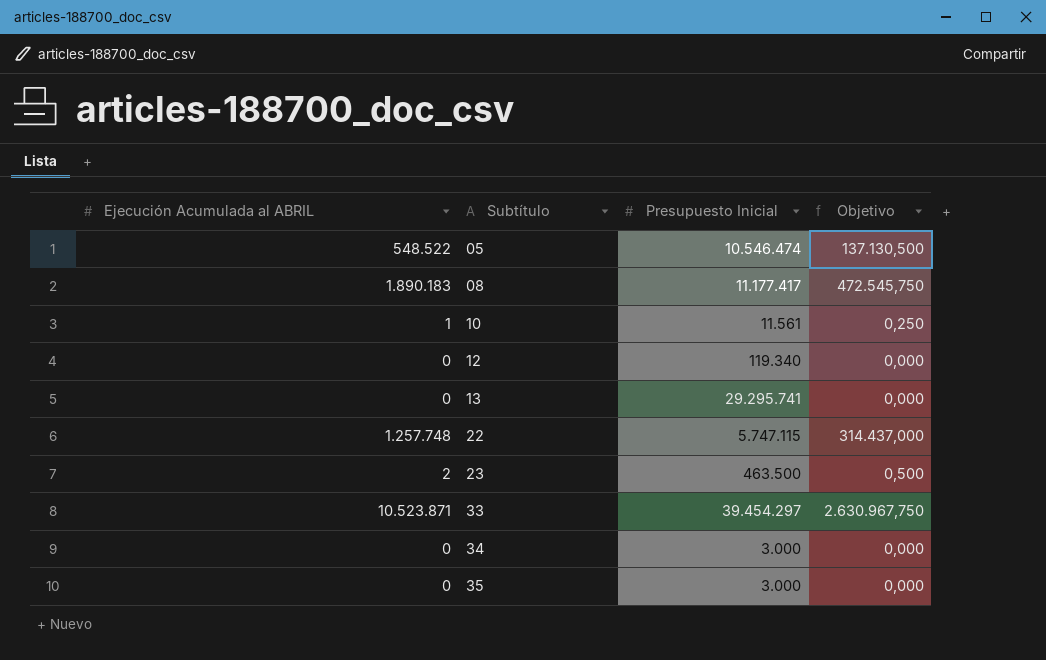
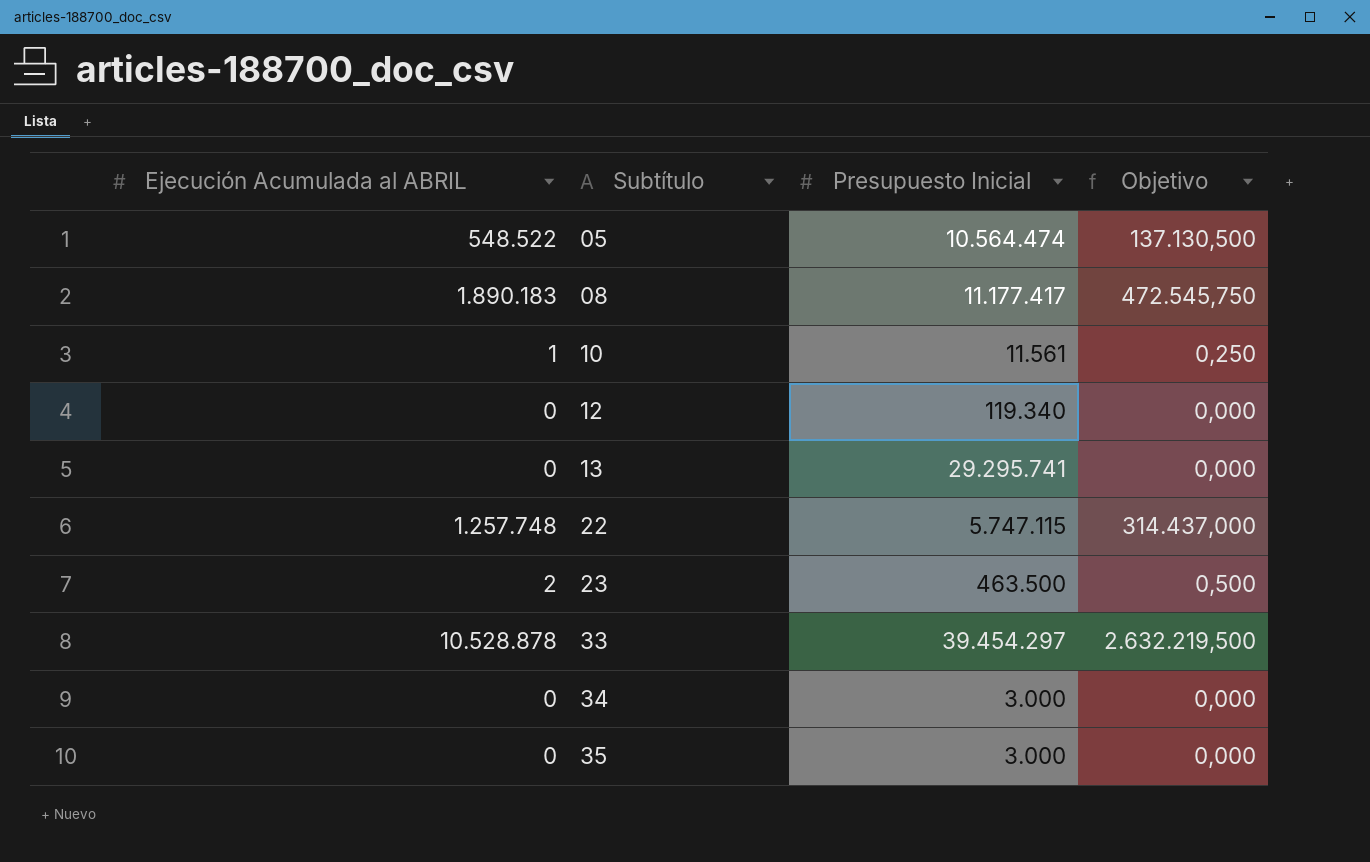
05 | Presupuesto Inicial: 10.546.474 -> 10.564.474
33 | Ejecución Acumulada al ABRIL: 10.523.871 -> 10.528.878
33 | Objetivo: 2.630.967,750 -> 2.632.219,500

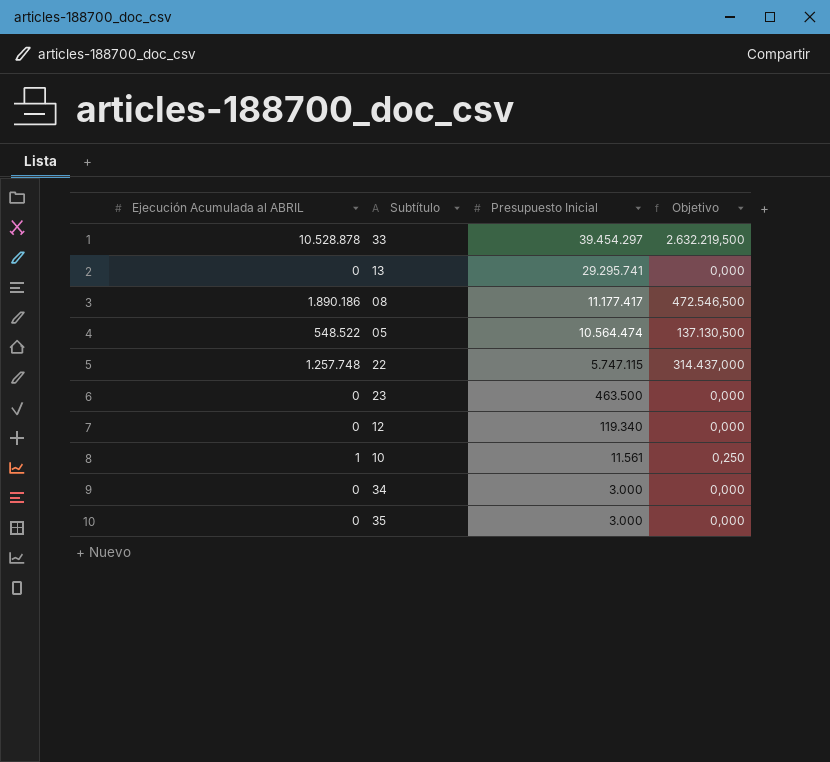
row order: Subtítulo ascending -> Presupuesto Inicial descending
08 | Ejecución Acumulada al ABRIL: 1.890.183 -> 1.890.186
08 | Objetivo: 472.545,750 -> 472.546,500
23 | Ejecución Acumulada al ABRIL: 2 -> 0
23 | Objetivo: 0,500 -> 0,000

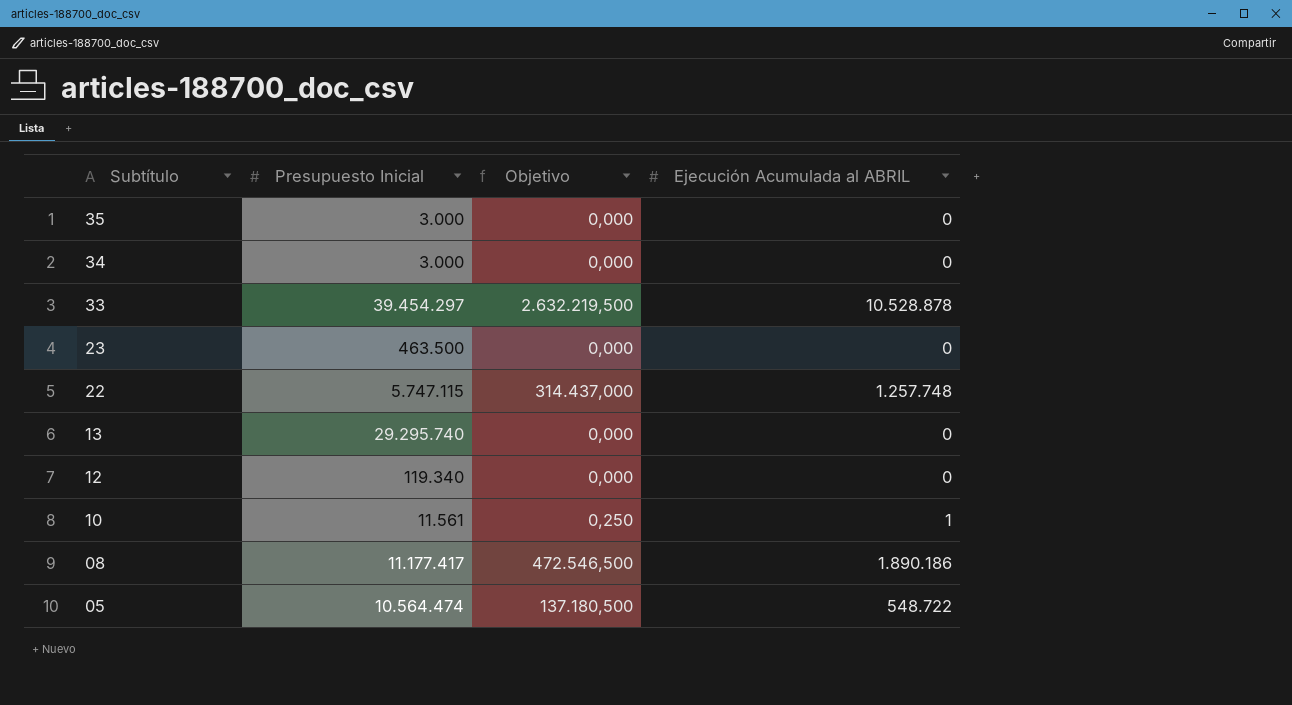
row order: Presupuesto Inicial descending -> Subtítulo descending
column Ejecución Acumulada al ABRIL | position: 1 -> 4
13 | Presupuesto Inicial: 29.295.741 -> 29.295.740
05 | Objetivo: 137.130,500 -> 137.180,500
05 | Ejecución Acumulada al ABRIL: 548.522 -> 548.722

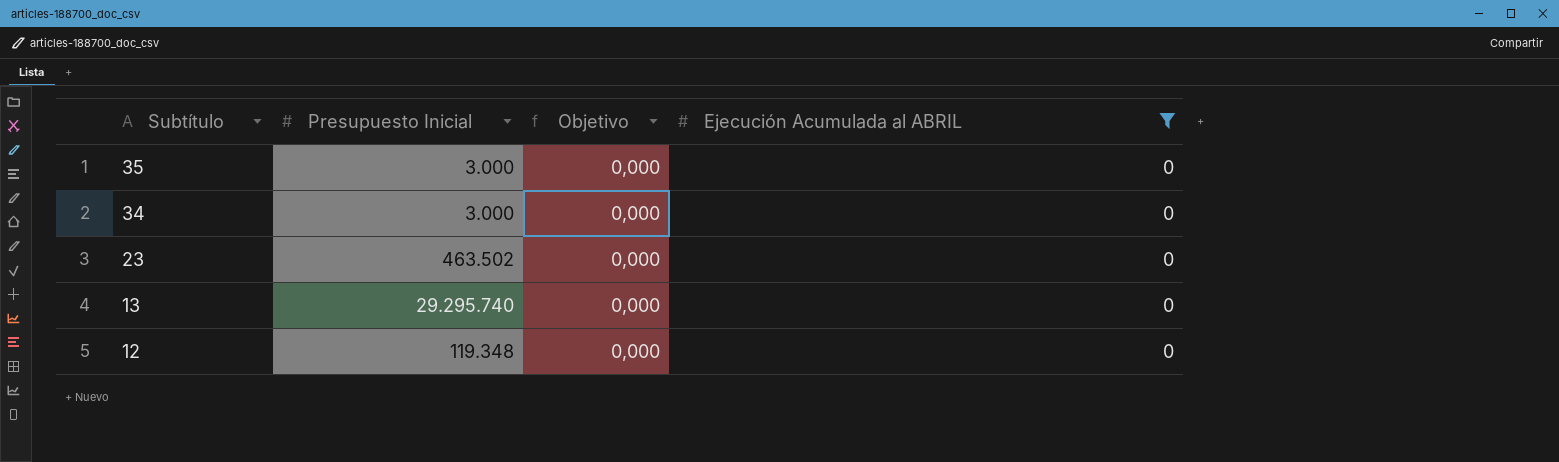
filter: none -> Ejecución Acumulada al ABRIL = 0
23 | Presupuesto Inicial: 463.500 -> 463.502
12 | Presupuesto Inicial: 119.340 -> 119.348

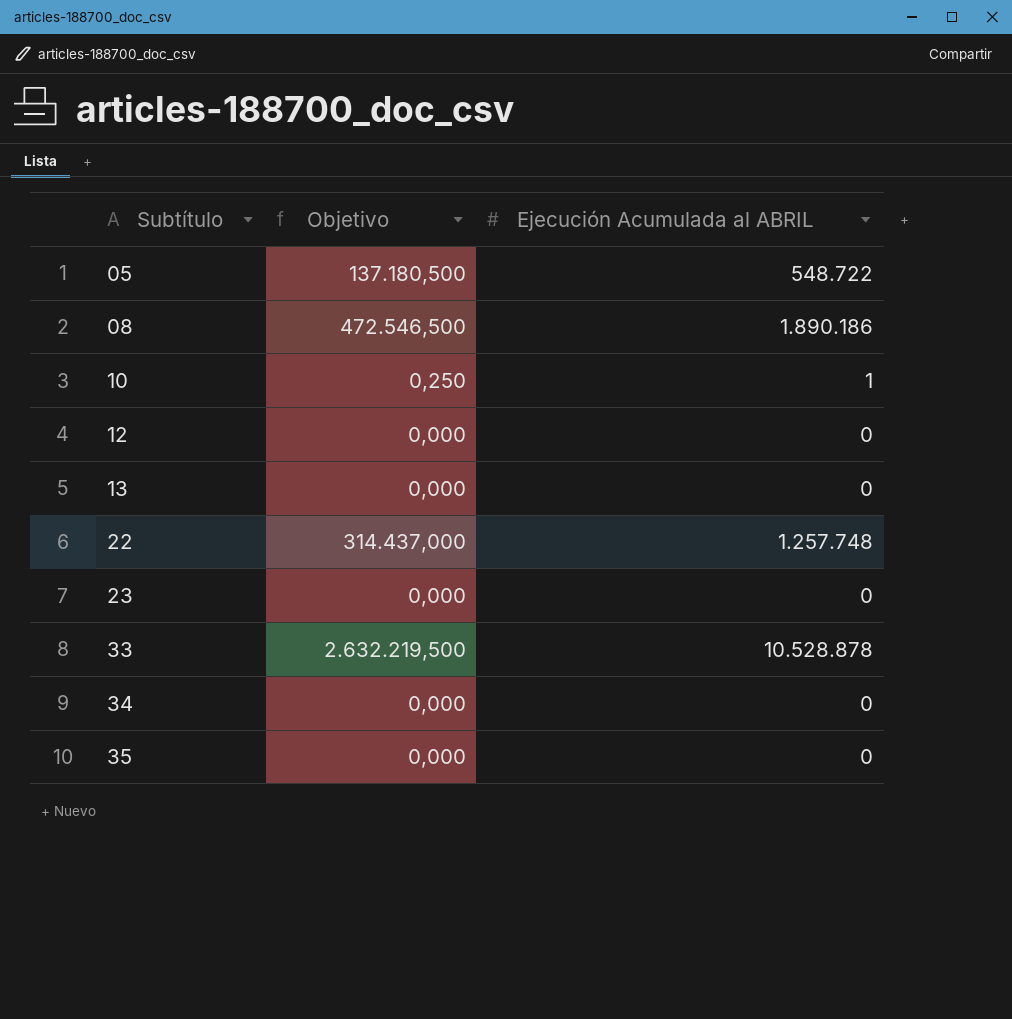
filter: Ejecución Acumulada al ABRIL = 0 -> none
row order: Subtítulo descending -> Subtítulo ascending
column Presupuesto Inicial | position: 2 -> none

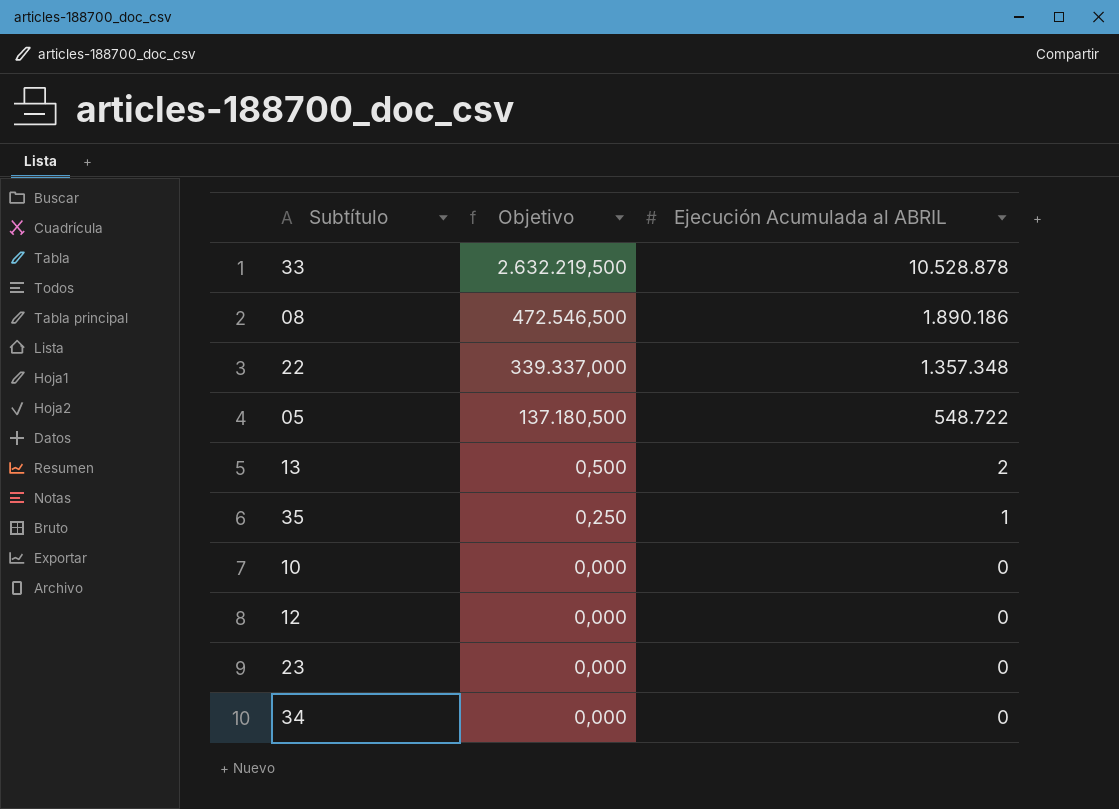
row order: Subtítulo ascending -> Objetivo descending
22 | Objetivo: 314.437,000 -> 339.337,000
22 | Ejecución Acumulada al ABRIL: 1.257.748 -> 1.357.348
13 | Objetivo: 0,000 -> 0,500
13 | Ejecución Acumulada al ABRIL: 0 -> 2
35 | Objetivo: 0,000 -> 0,250
35 | Ejecución Acumulada al ABRIL: 0 -> 1
10 | Objetivo: 0,250 -> 0,000
10 | Ejecución Acumulada al ABRIL: 1 -> 0

